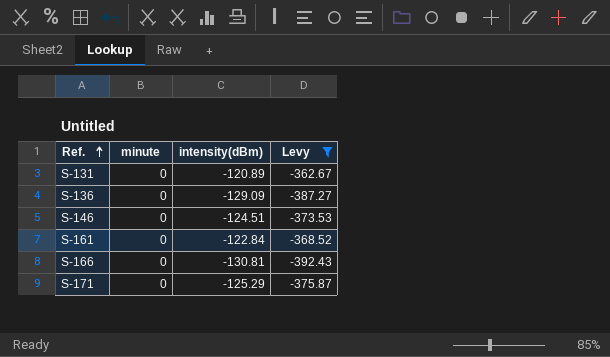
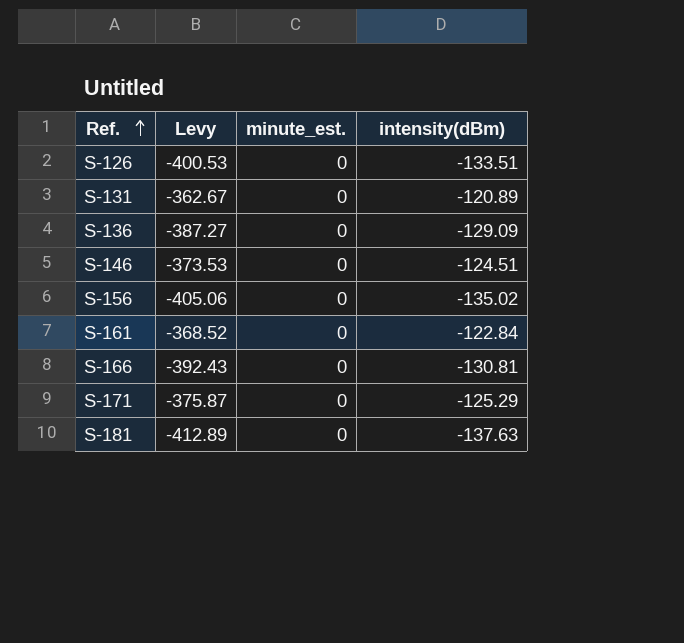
filter: Levy >= -392.43 -> none
column Levy | position: 4 -> 2
column name: minute -> minute_est.

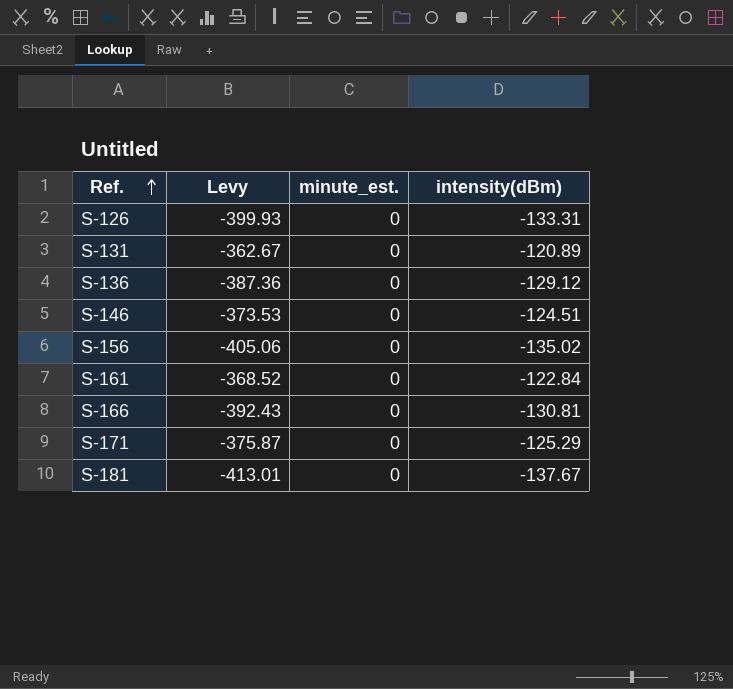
S-126 | Levy: -400.53 -> -399.93
S-126 | intensity(dBm): -133.51 -> -133.31
S-136 | Levy: -387.27 -> -387.36
S-136 | intensity(dBm): -129.09 -> -129.12
S-181 | Levy: -412.89 -> -413.01
S-181 | intensity(dBm): -137.63 -> -137.67

